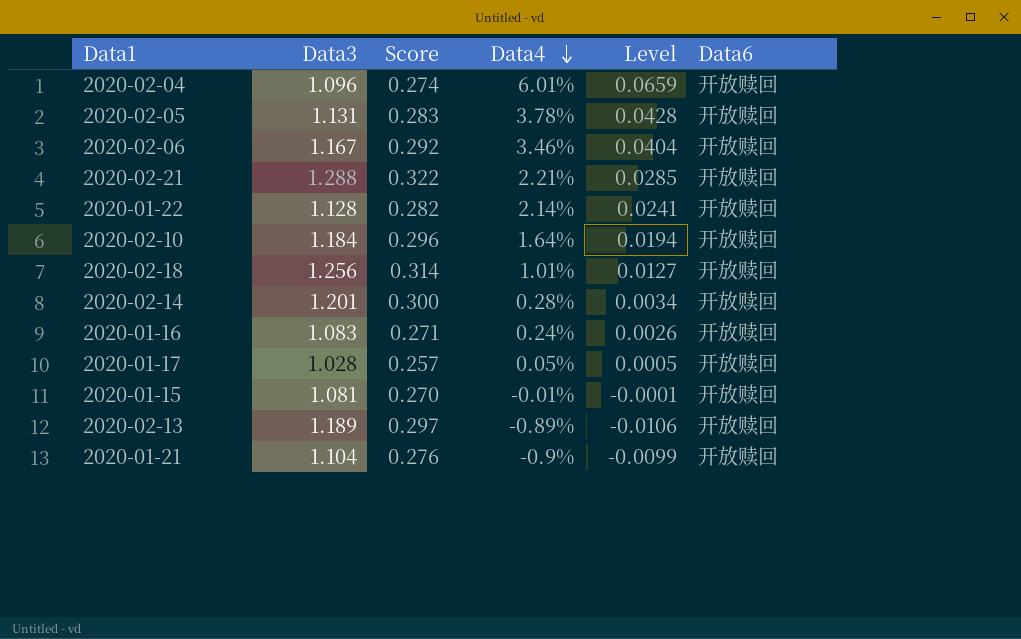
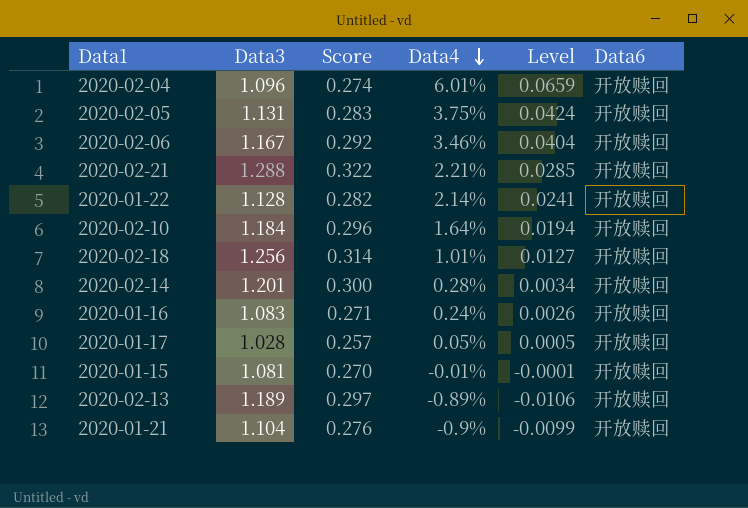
2020-02-05 | Data4: 3.78% -> 3.75%
2020-02-05 | Level: 0.0428 -> 0.0424

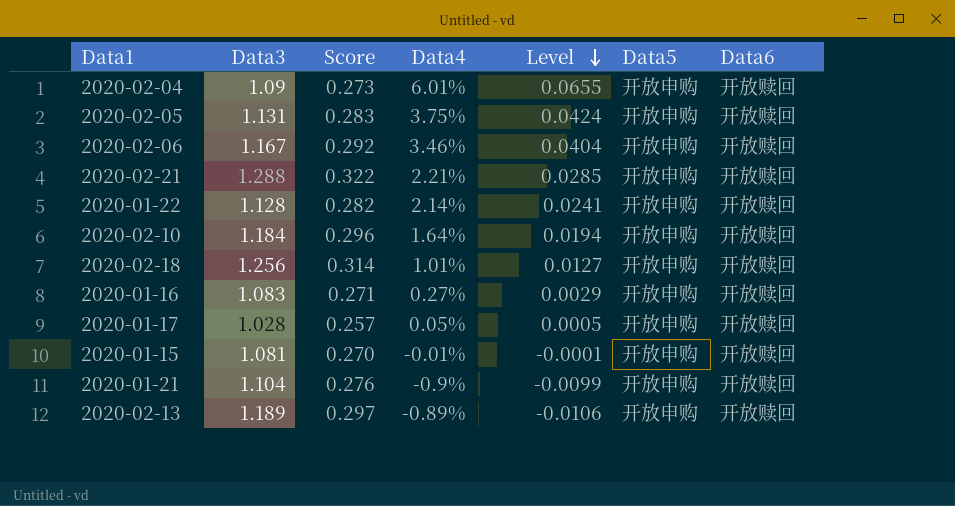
row order: Data4 descending -> Level descending
column Data5 | position: none -> 6
row 2020-02-14: 1.201 | 0.300 | 0.28% | 0.0034 | 开放赎回 -> none
2020-02-04 | Data3: 1.096 -> 1.09
2020-02-04 | Score: 0.274 -> 0.273
2020-02-04 | Level: 0.0659 -> 0.0655
2020-01-16 | Data4: 0.24% -> 0.27%
2020-01-16 | Level: 0.0026 -> 0.0029

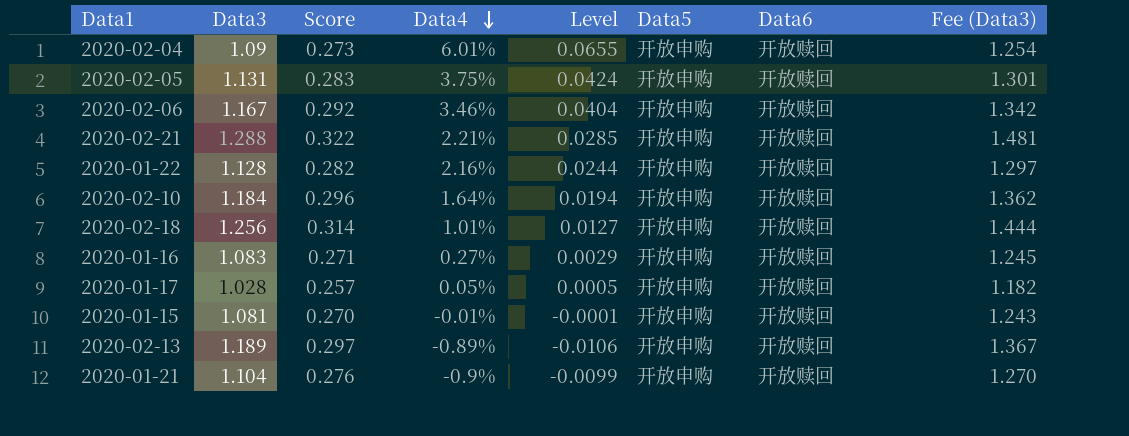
row order: Level descending -> Data4 descending
column Fee (Data3) | formula: none -> [Data3] * 1.15
2020-01-22 | Data4: 2.14% -> 2.16%
2020-01-22 | Level: 0.0241 -> 0.0244

